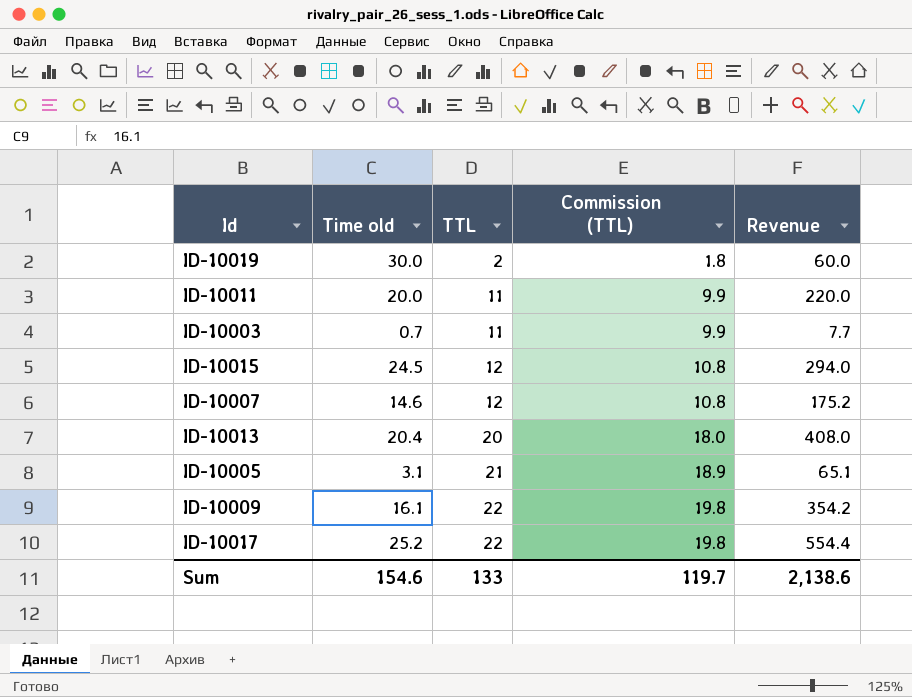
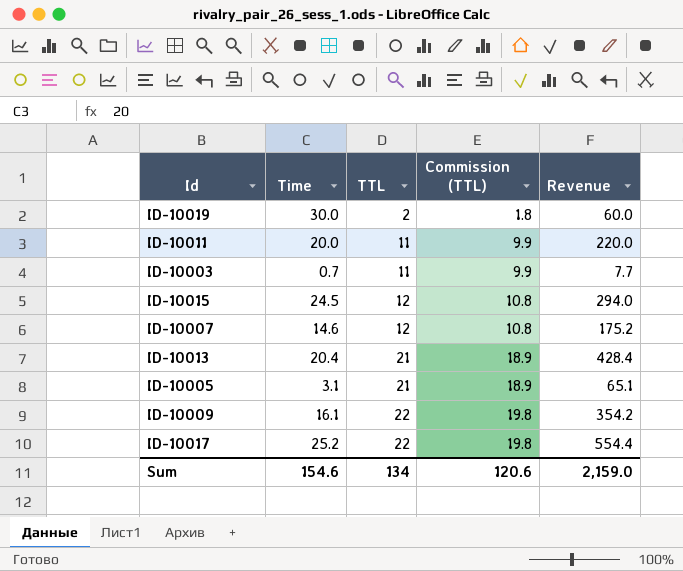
column name: Time old -> Time
ID-10013 | TTL: 20 -> 21
ID-10013 | Commission (TTL): 18.0 -> 18.9
ID-10013 | Revenue: 408.0 -> 428.4
Sum | TTL: 133 -> 134
Sum | Commission (TTL): 119.7 -> 120.6
Sum | Revenue: 2,138.6 -> 2,159.0

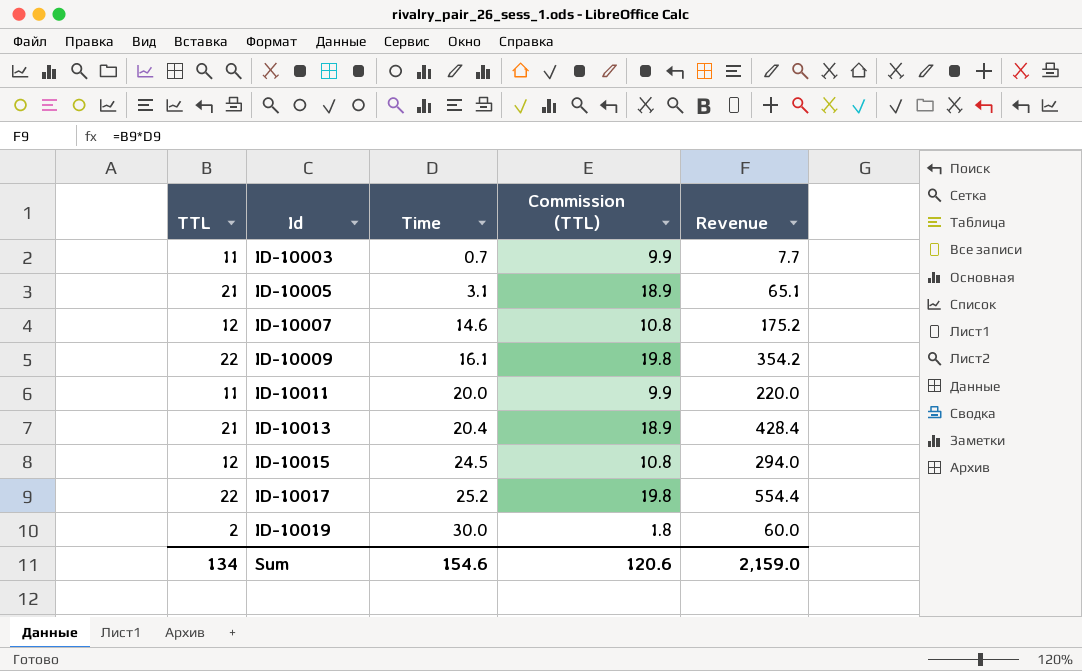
row order: TTL ascending -> Id ascending
column TTL | position: 3 -> 1

